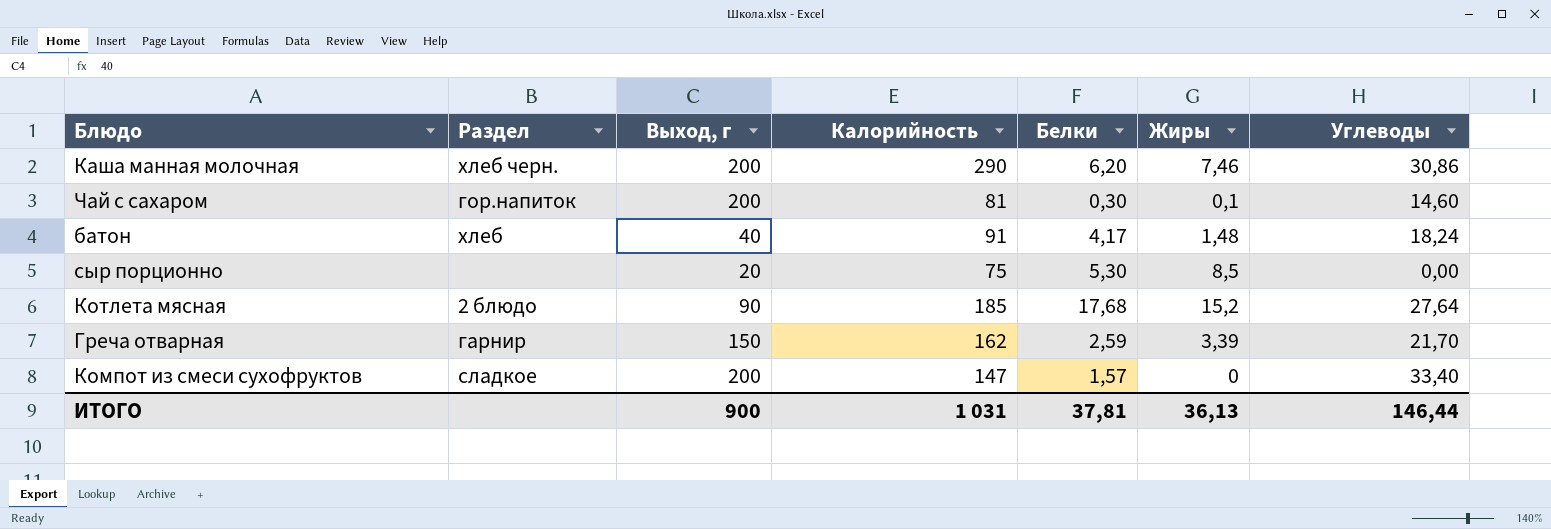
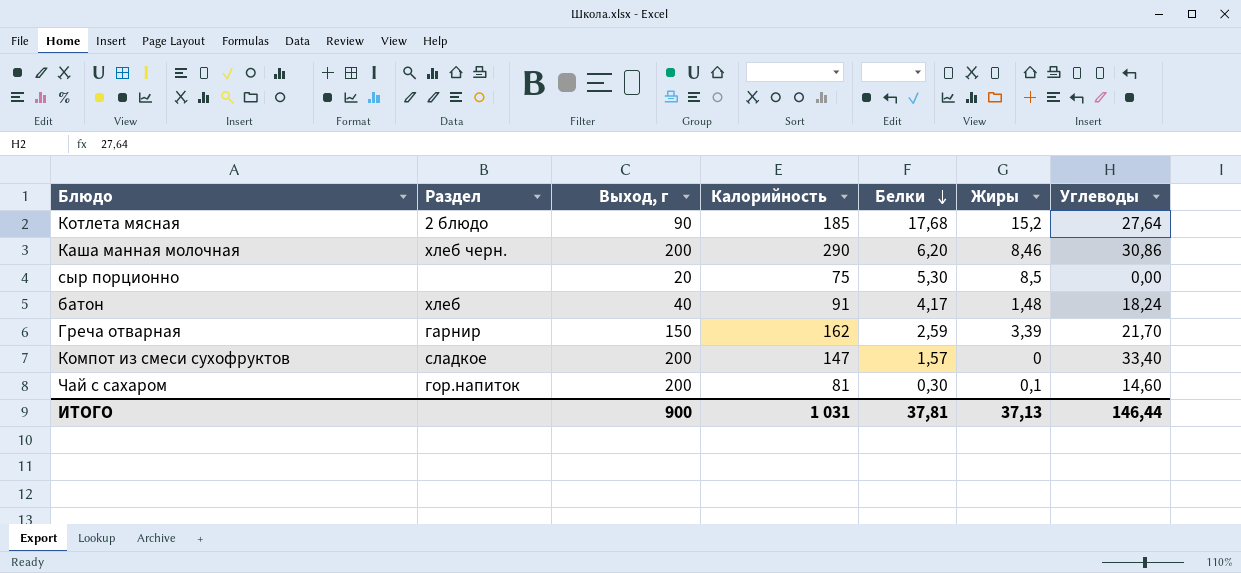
row order: none -> Белки descending
Каша манная молочная | Жиры: 7,46 -> 8,46
ИТОГО | Жиры: 36,13 -> 37,13

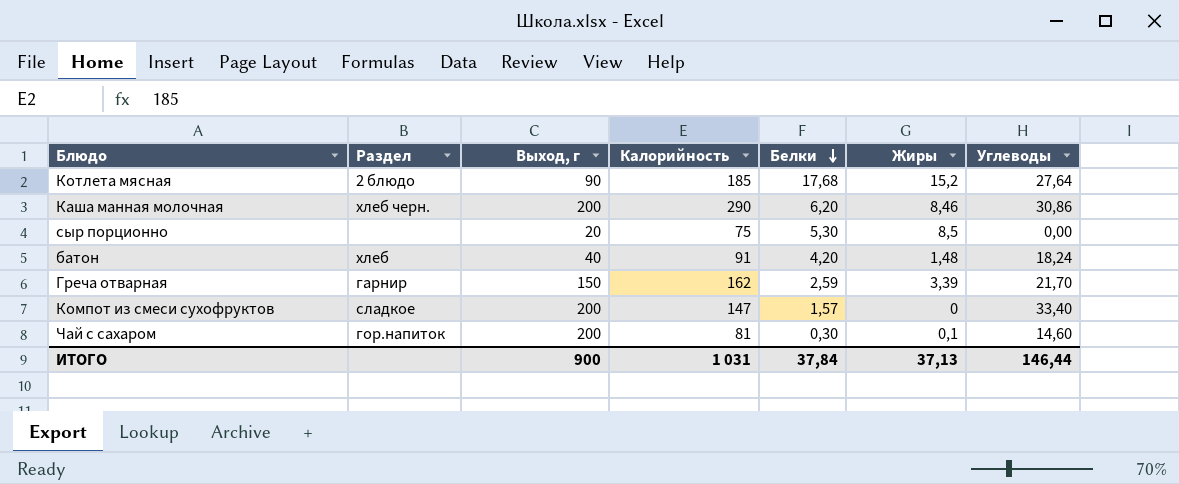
батон | Белки: 4,17 -> 4,20
ИТОГО | Белки: 37,81 -> 37,84

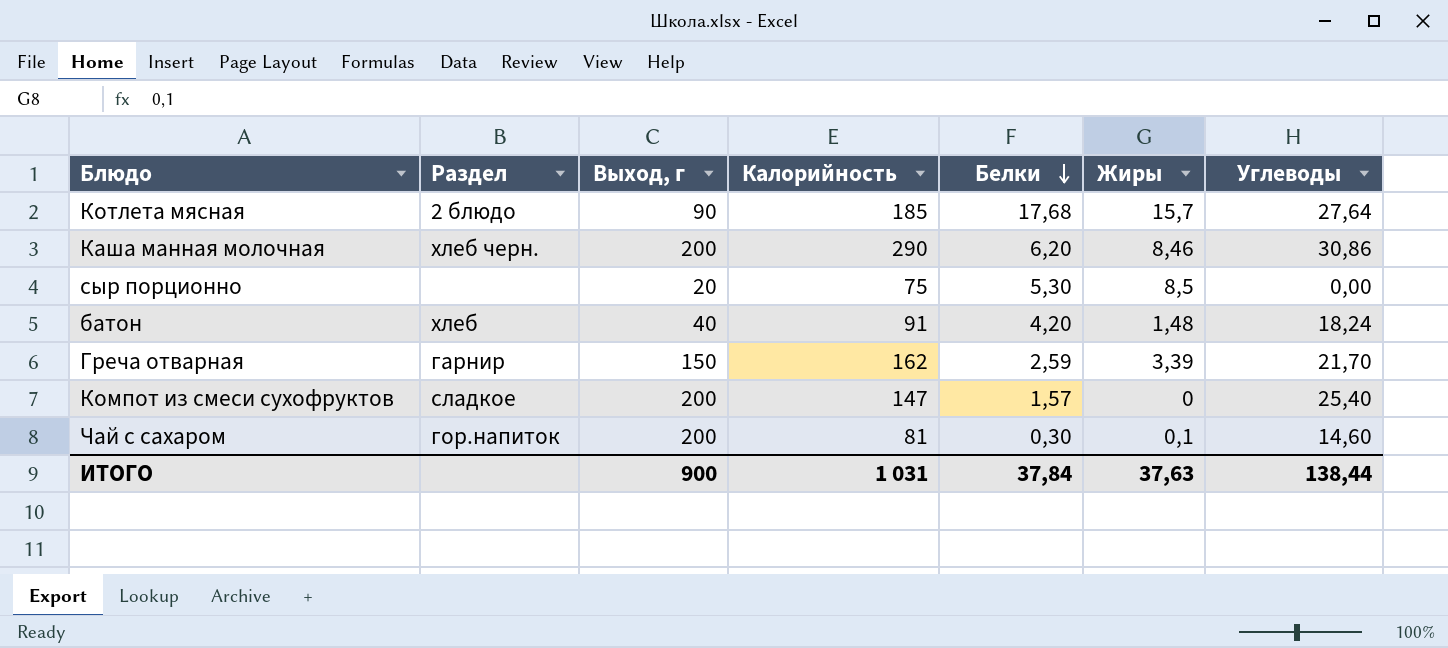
Котлета мясная | Жиры: 15,2 -> 15,7
Компот из смеси сухофруктов | Углеводы: 33,40 -> 25,40
ИТОГО | Жиры: 37,13 -> 37,63
ИТОГО | Углеводы: 146,44 -> 138,44

